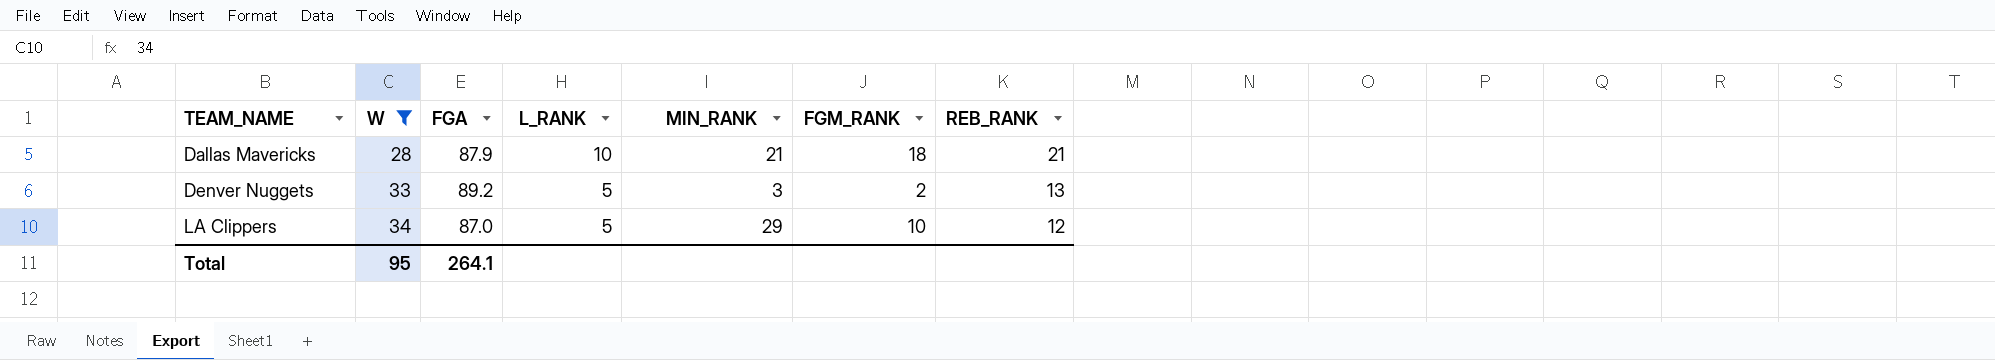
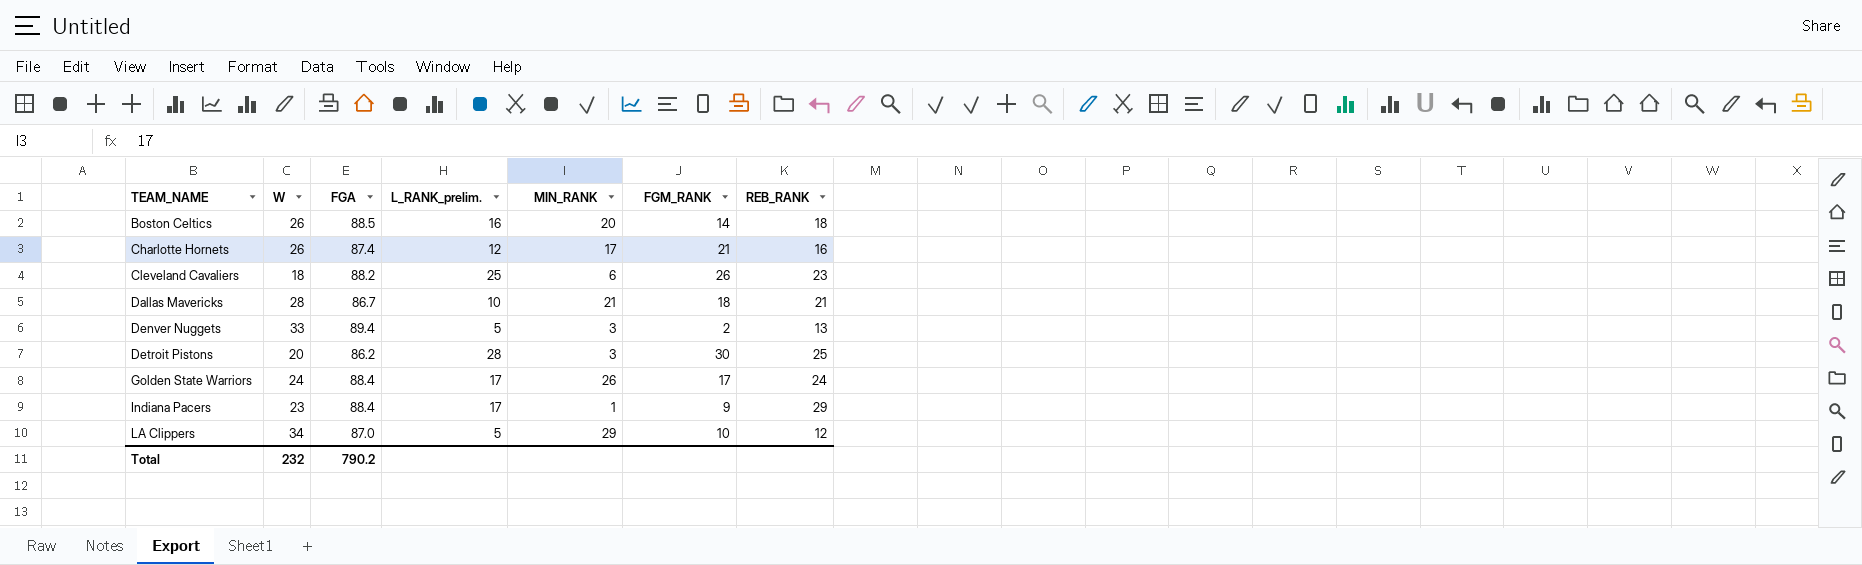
filter: W >= 28 -> none
column name: L_RANK -> L_RANK_prelim.
Dallas Mavericks | FGA: 87.9 -> 86.7
Denver Nuggets | FGA: 89.2 -> 89.4
Total | W: 95 -> 232
Total | FGA: 264.1 -> 790.2

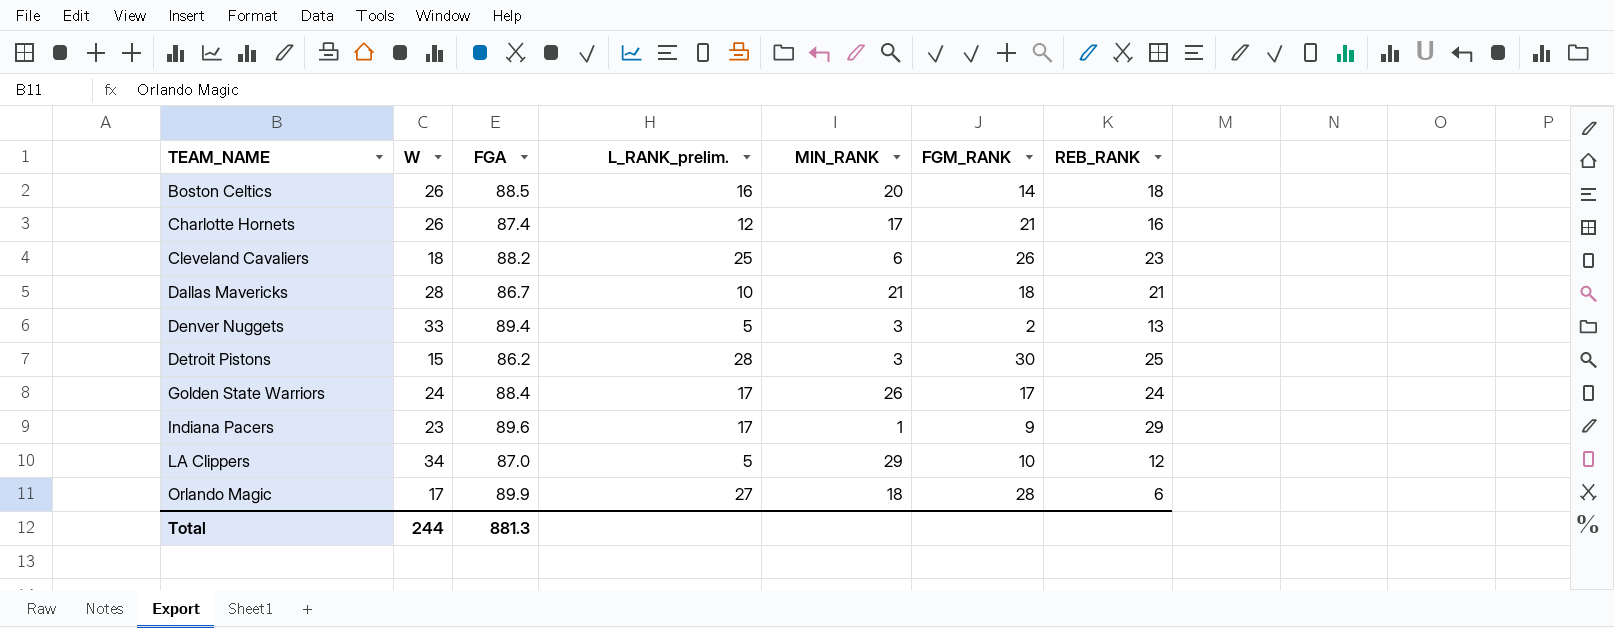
Detroit Pistons | W: 20 -> 15
Indiana Pacers | FGA: 88.4 -> 89.6
row Orlando Magic: none -> 17 | 89.9 | 27 | 18 | 28 | 6
Total | W: 232 -> 244
Total | FGA: 790.2 -> 881.3

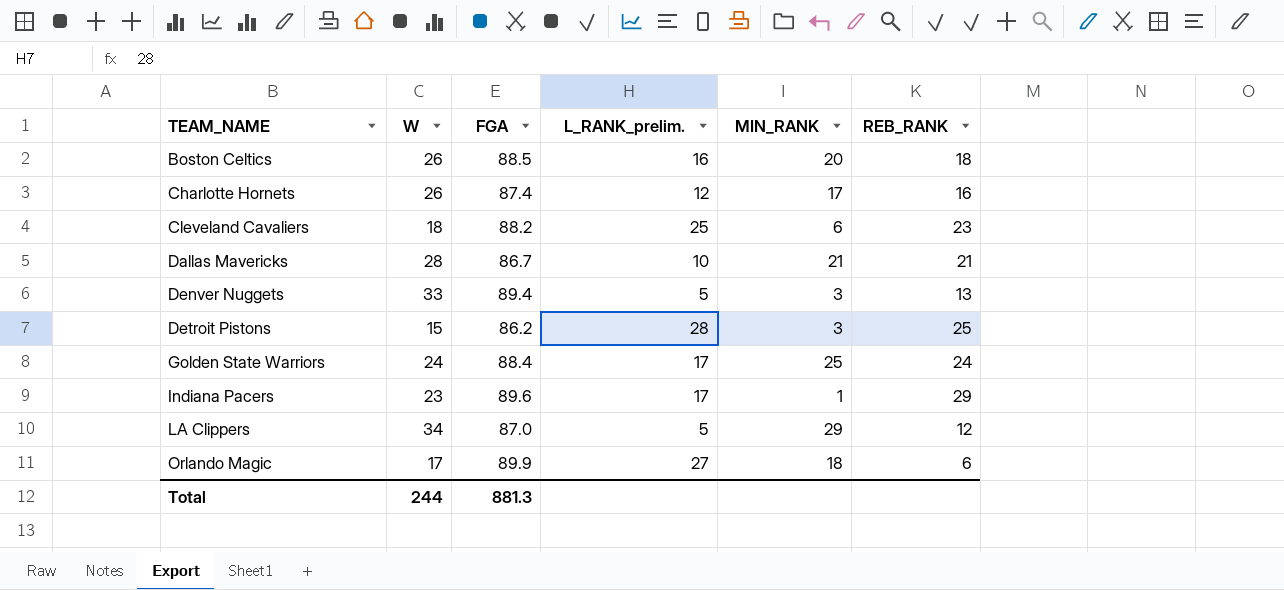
column FGM_RANK | position: 6 -> none
Golden State Warriors | MIN_RANK: 26 -> 25

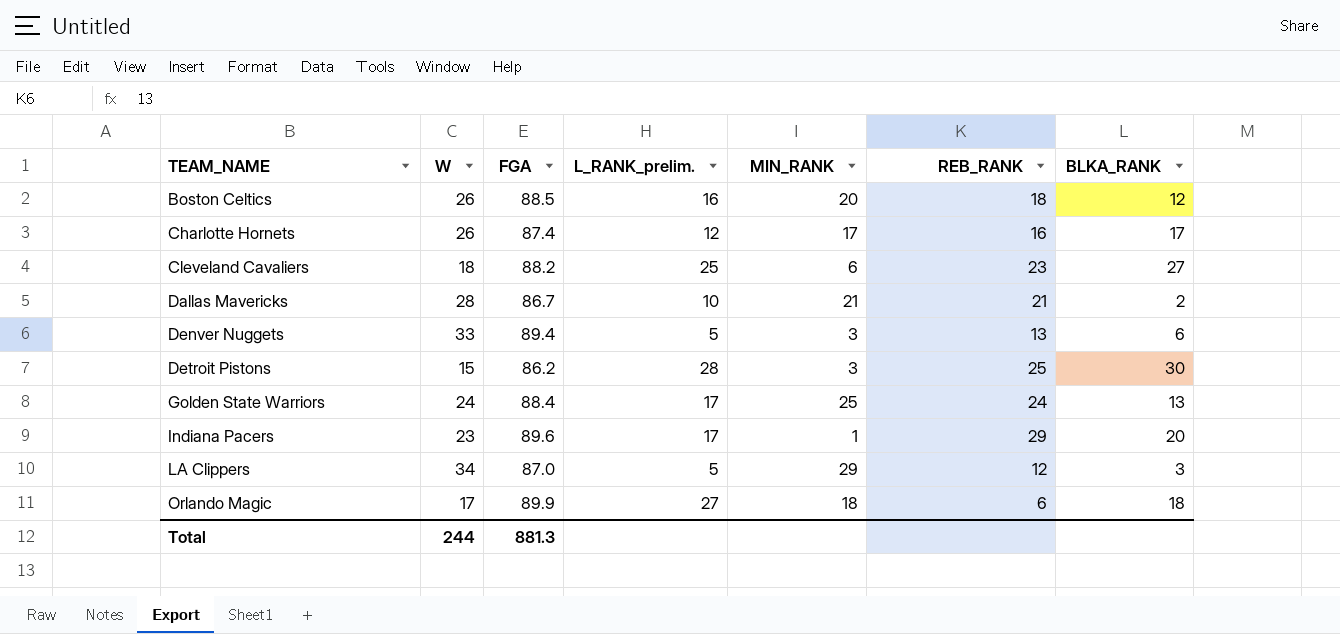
column BLKA_RANK | position: none -> 7

